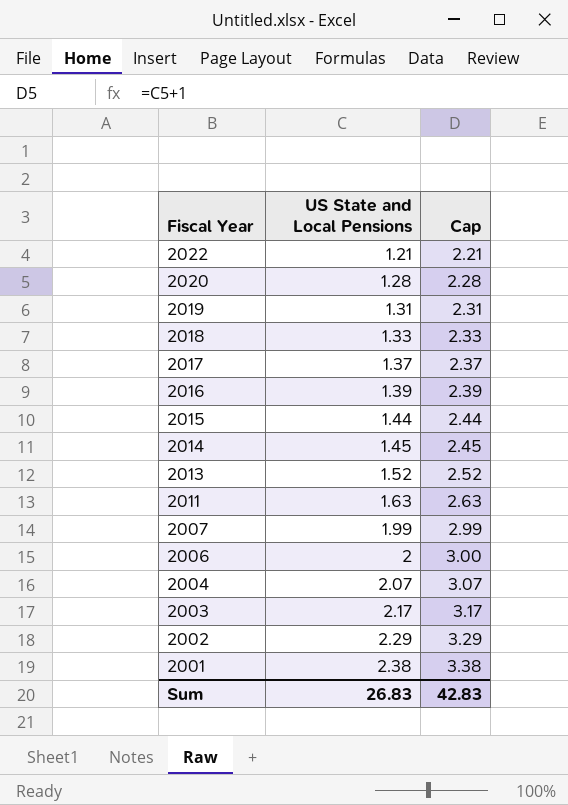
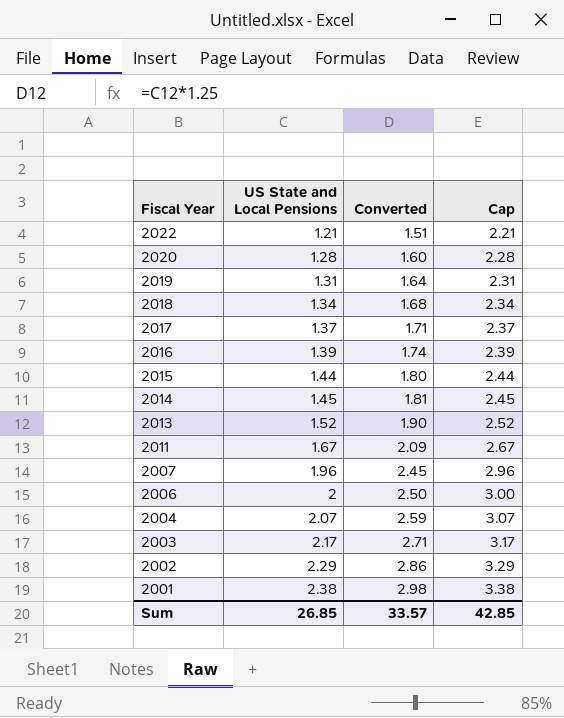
column Converted | formula: none -> [US State and Local Pensions] * 1.25
2018 | US State and Local Pensions: 1.33 -> 1.34
2018 | Cap: 2.33 -> 2.34
2011 | US State and Local Pensions: 1.63 -> 1.67
2011 | Cap: 2.63 -> 2.67
2007 | US State and Local Pensions: 1.99 -> 1.96
2007 | Cap: 2.99 -> 2.96
Sum | US State and Local Pensions: 26.83 -> 26.85
Sum | Cap: 42.83 -> 42.85

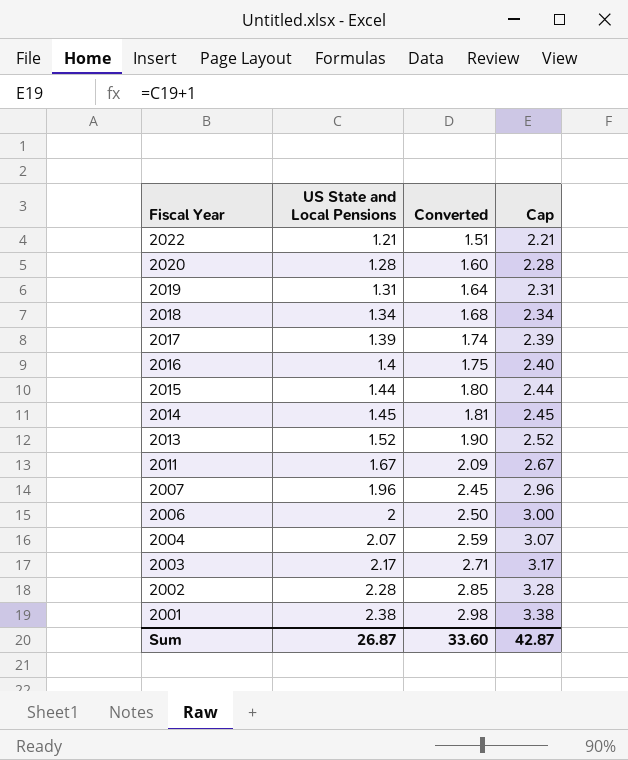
2017 | US State and Local Pensions: 1.37 -> 1.39
2017 | Converted: 1.71 -> 1.74
2017 | Cap: 2.37 -> 2.39
2016 | US State and Local Pensions: 1.39 -> 1.4
2016 | Converted: 1.74 -> 1.75
2016 | Cap: 2.39 -> 2.40
2002 | US State and Local Pensions: 2.29 -> 2.28
2002 | Converted: 2.86 -> 2.85
2002 | Cap: 3.29 -> 3.28
Sum | US State and Local Pensions: 26.85 -> 26.87
Sum | Converted: 33.57 -> 33.60
Sum | Cap: 42.85 -> 42.87

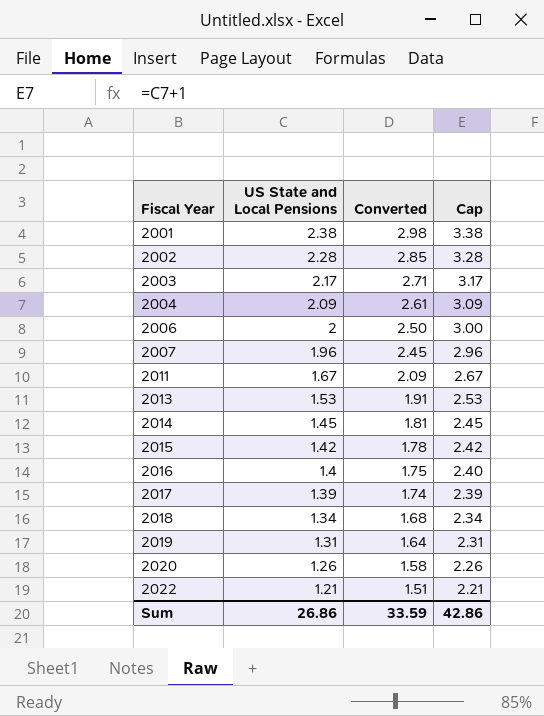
row order: Fiscal Year descending -> Fiscal Year ascending
2004 | US State and Local Pensions: 2.07 -> 2.09
2004 | Converted: 2.59 -> 2.61
2004 | Cap: 3.07 -> 3.09
2013 | US State and Local Pensions: 1.52 -> 1.53
2013 | Converted: 1.90 -> 1.91
2013 | Cap: 2.52 -> 2.53
2015 | US State and Local Pensions: 1.44 -> 1.42
2015 | Converted: 1.80 -> 1.78
2015 | Cap: 2.44 -> 2.42
2020 | US State and Local Pensions: 1.28 -> 1.26
2020 | Converted: 1.60 -> 1.58
2020 | Cap: 2.28 -> 2.26
Sum | US State and Local Pensions: 26.87 -> 26.86
Sum | Converted: 33.60 -> 33.59
Sum | Cap: 42.87 -> 42.86

